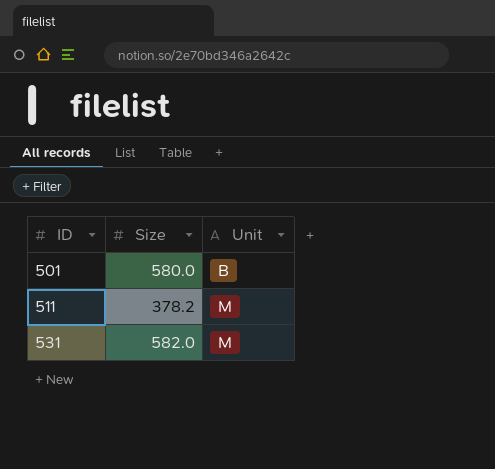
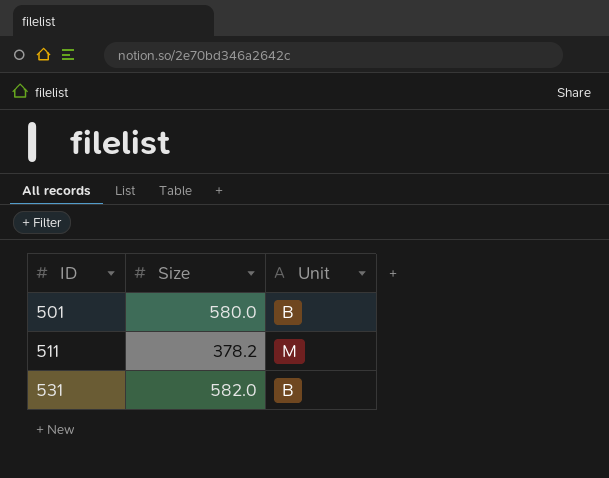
531 | Unit: M -> B

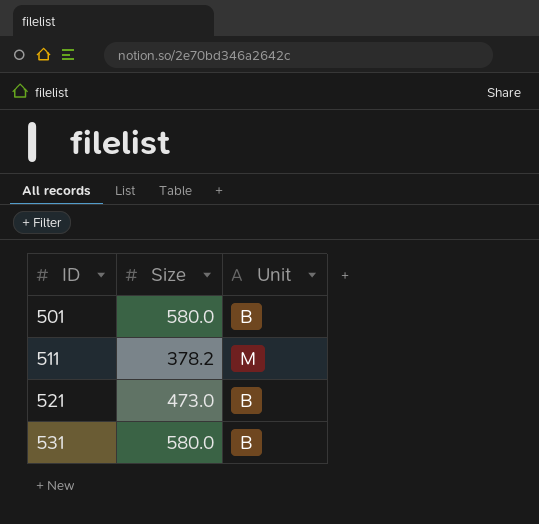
row 521: none -> 473.0 | B
531 | Size: 582.0 -> 580.0

